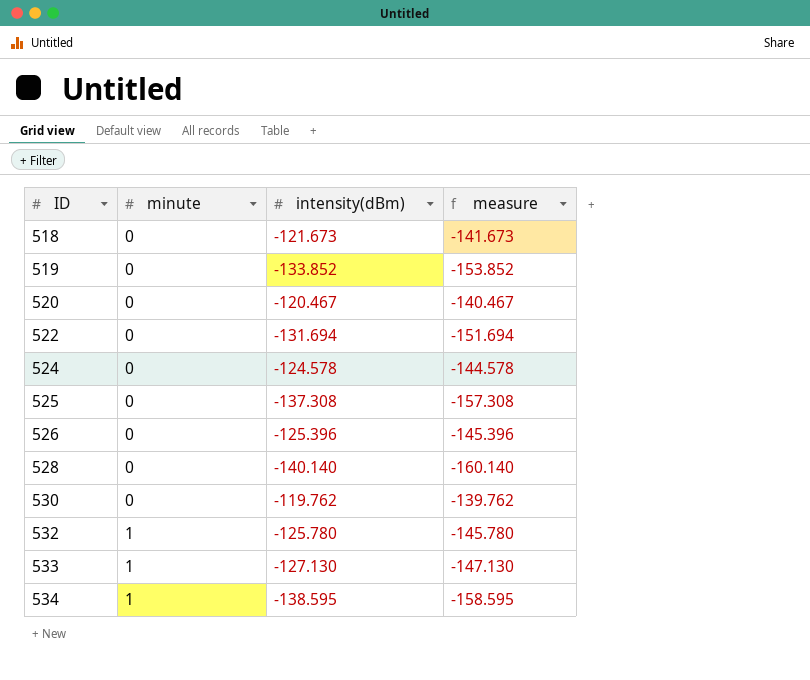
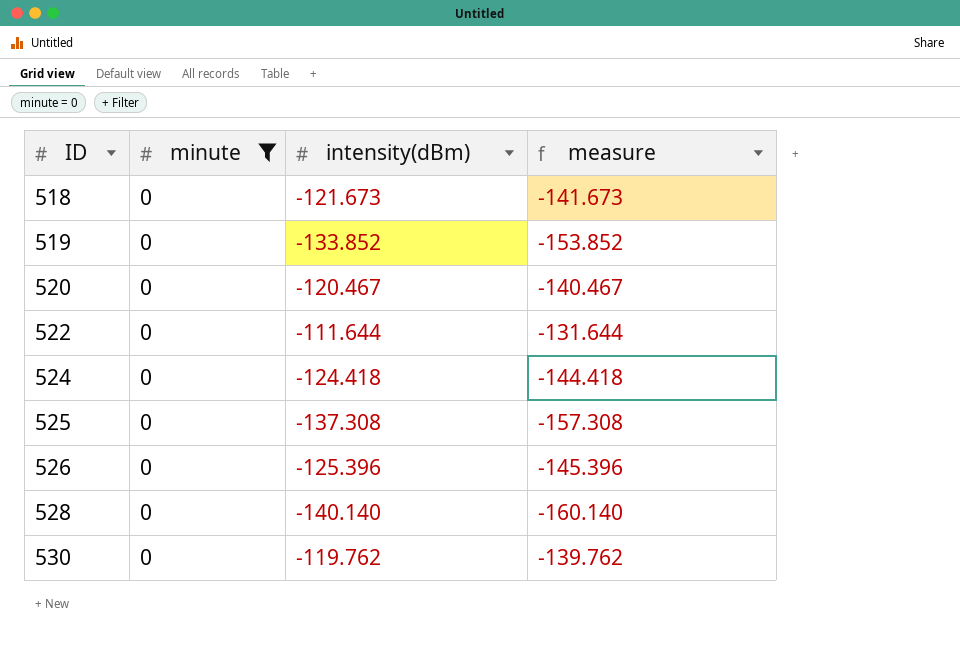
filter: none -> minute = 0
522 | intensity(dBm): -131.694 -> -111.644
522 | measure: -151.694 -> -131.644
524 | intensity(dBm): -124.578 -> -124.418
524 | measure: -144.578 -> -144.418

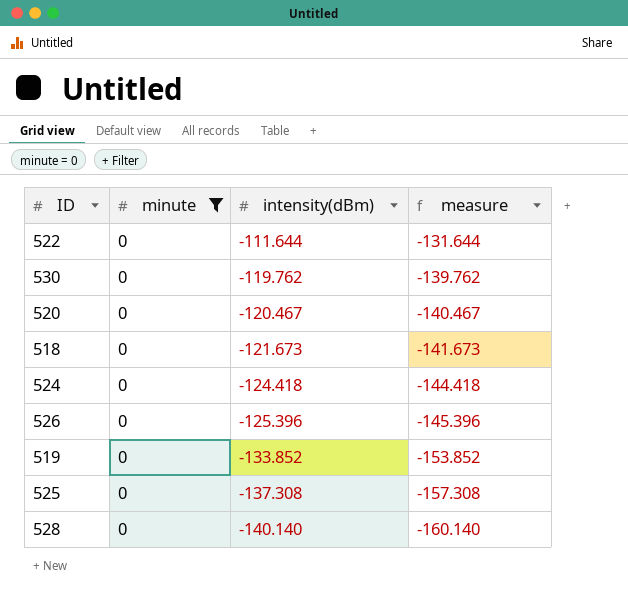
row order: ID ascending -> intensity(dBm) descending

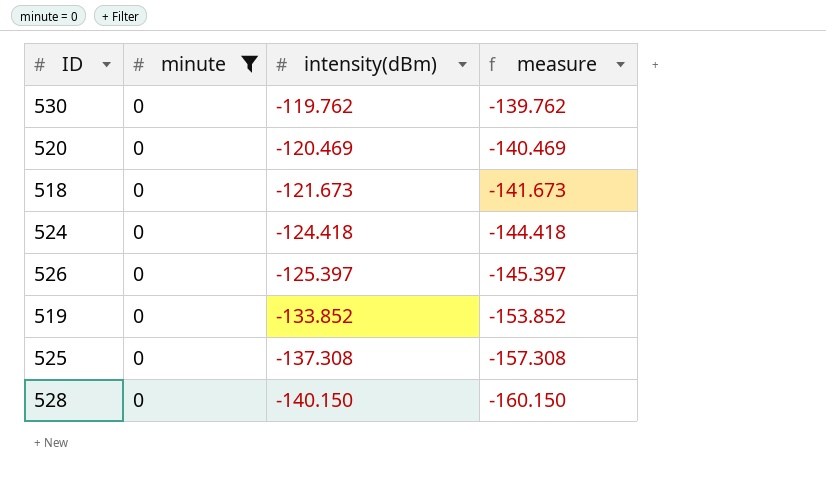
row 522: 0 | -111.644 | -131.644 -> none
520 | intensity(dBm): -120.467 -> -120.469
520 | measure: -140.467 -> -140.469
526 | intensity(dBm): -125.396 -> -125.397
526 | measure: -145.396 -> -145.397
528 | intensity(dBm): -140.140 -> -140.150
528 | measure: -160.140 -> -160.150

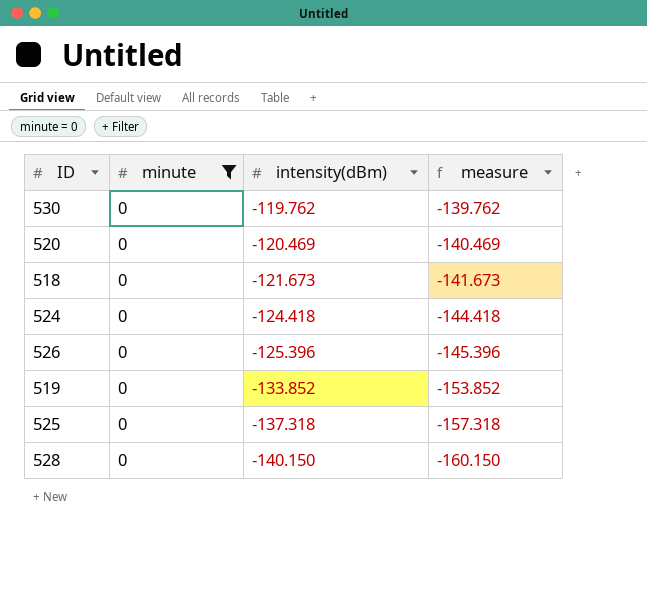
526 | intensity(dBm): -125.397 -> -125.396
526 | measure: -145.397 -> -145.396
525 | intensity(dBm): -137.308 -> -137.318
525 | measure: -157.308 -> -157.318

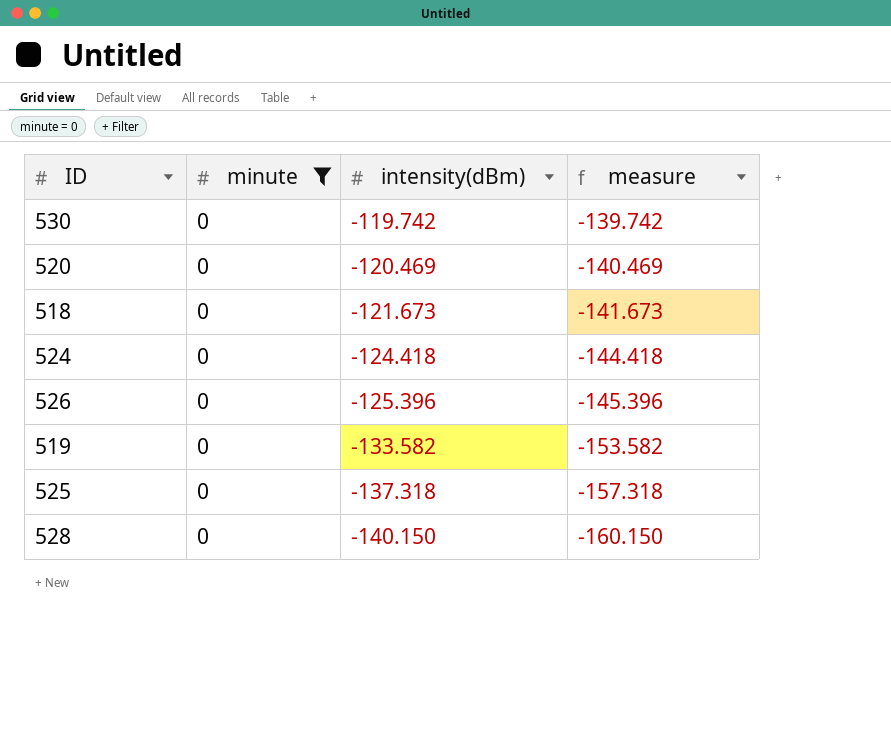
530 | intensity(dBm): -119.762 -> -119.742
530 | measure: -139.762 -> -139.742
519 | intensity(dBm): -133.852 -> -133.582
519 | measure: -153.852 -> -153.582

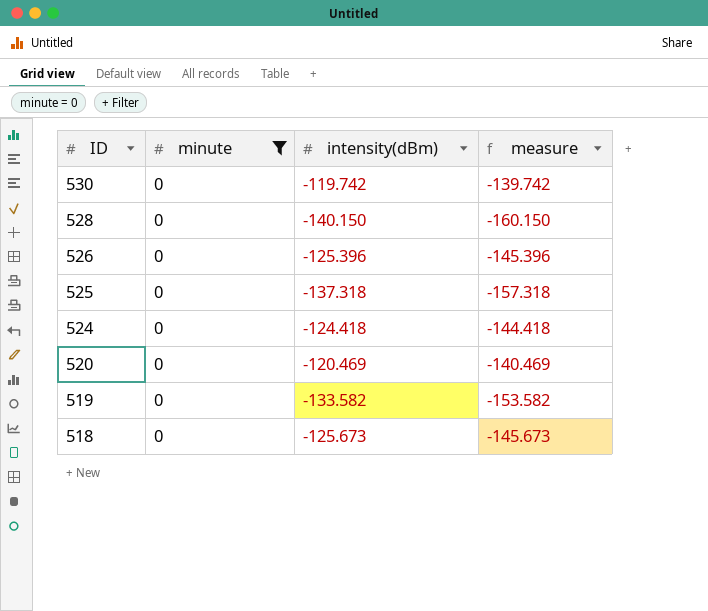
row order: intensity(dBm) descending -> ID descending
518 | intensity(dBm): -121.673 -> -125.673
518 | measure: -141.673 -> -145.673

